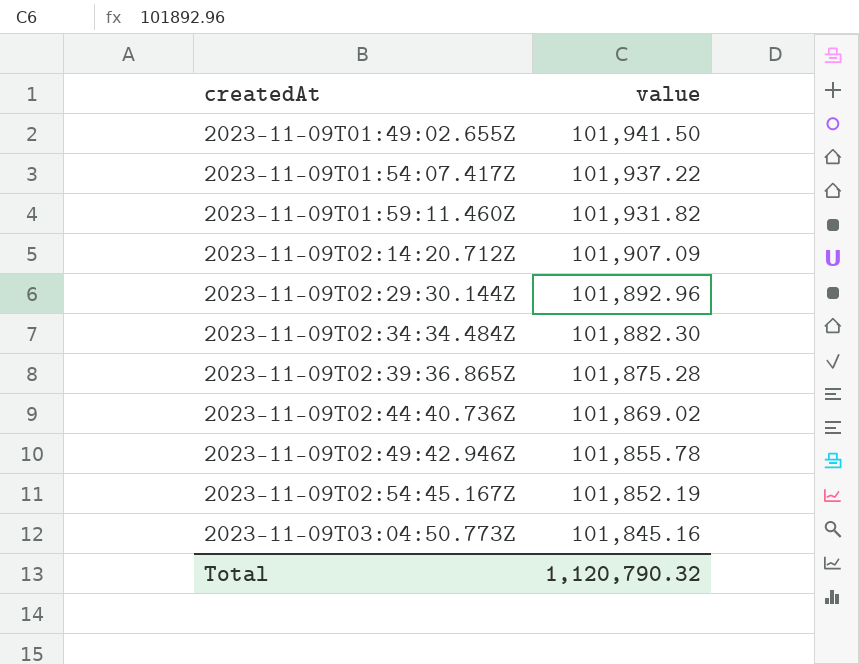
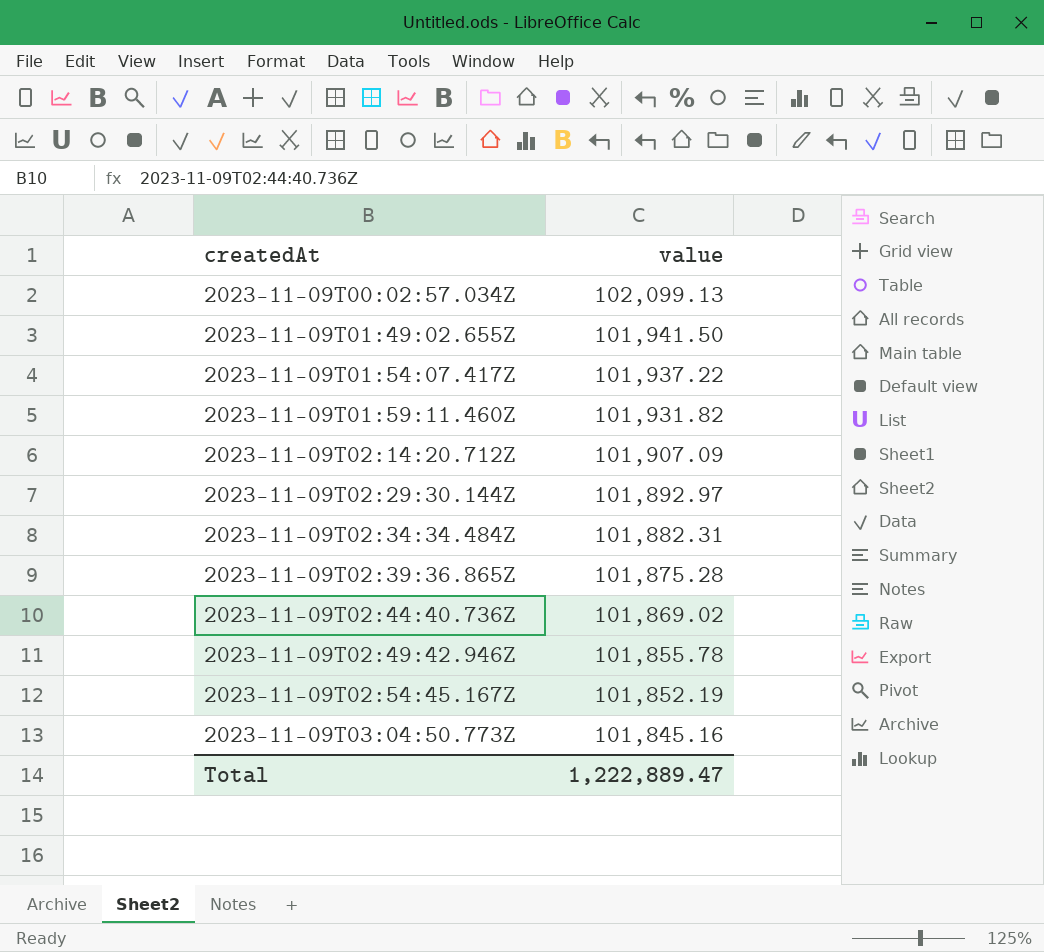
row 2023-11-09T00:02:57.034Z: none -> 102,099.13
2023-11-09T02:29:30.144Z | value: 101,892.96 -> 101,892.97
2023-11-09T02:34:34.484Z | value: 101,882.30 -> 101,882.31
Total | value: 1,120,790.32 -> 1,222,889.47

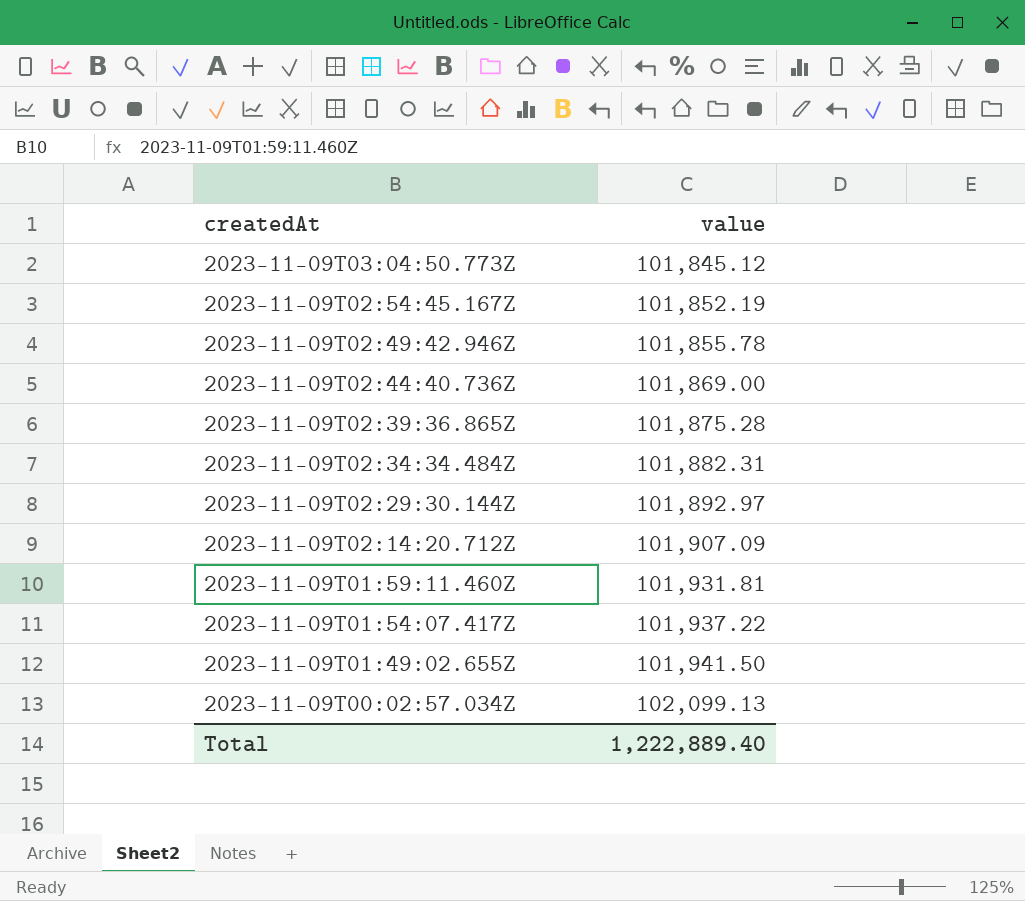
row order: createdAt ascending -> createdAt descending
2023-11-09T03:04:50.773Z | value: 101,845.16 -> 101,845.12
2023-11-09T02:44:40.736Z | value: 101,869.02 -> 101,869.00
2023-11-09T01:59:11.460Z | value: 101,931.82 -> 101,931.81
Total | value: 1,222,889.47 -> 1,222,889.40

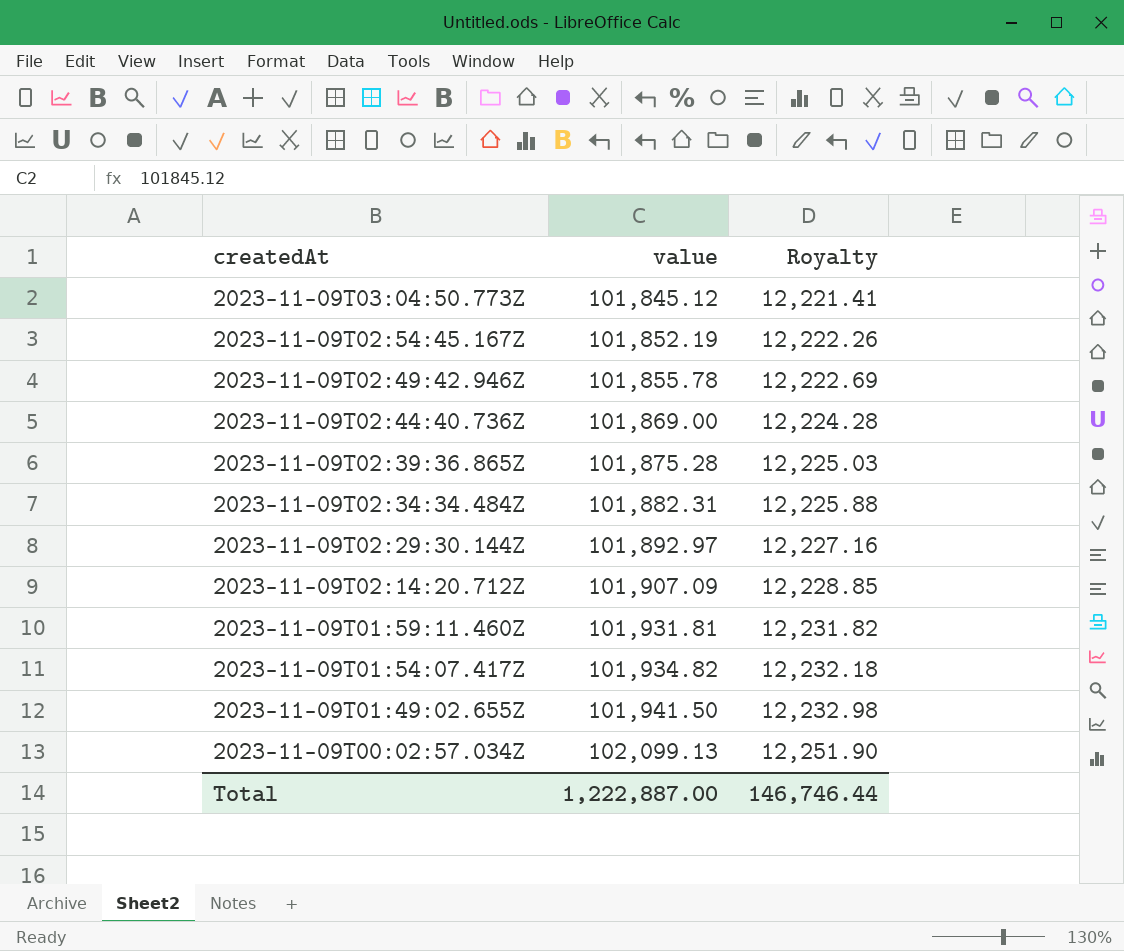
column Royalty | formula: none -> [value] * 0.12
2023-11-09T01:54:07.417Z | value: 101,937.22 -> 101,934.82
Total | value: 1,222,889.40 -> 1,222,887.00

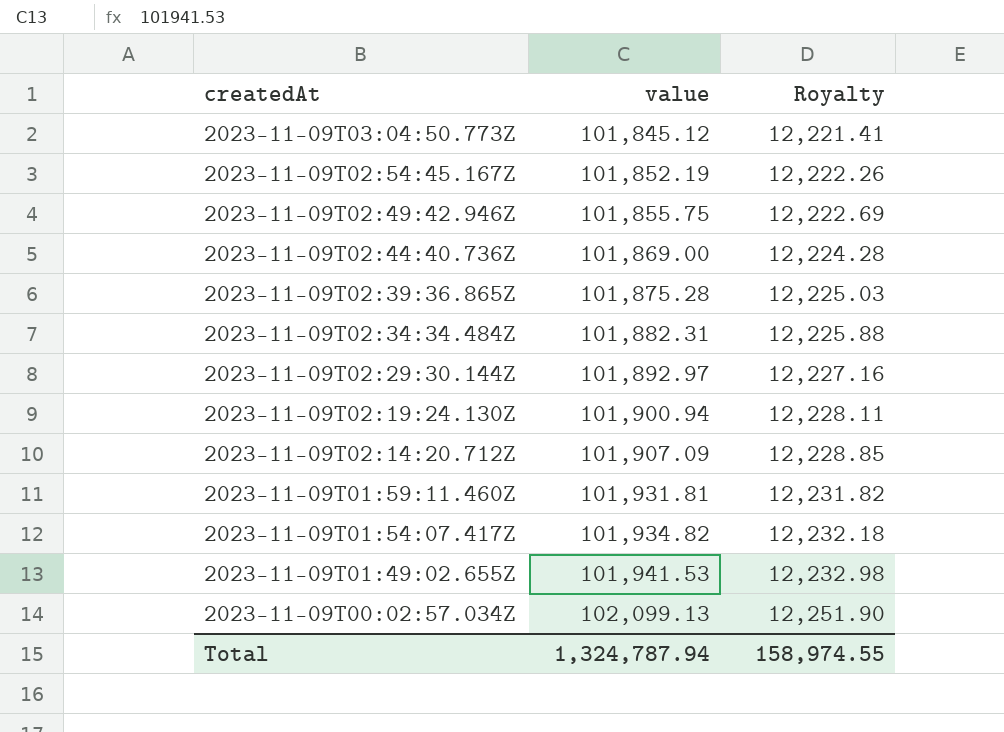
2023-11-09T02:49:42.946Z | value: 101,855.78 -> 101,855.75
row 2023-11-09T02:19:24.130Z: none -> 101,900.94 | 12,228.11
2023-11-09T01:49:02.655Z | value: 101,941.50 -> 101,941.53
Total | value: 1,222,887.00 -> 1,324,787.94
Total | Royalty: 146,746.44 -> 158,974.55

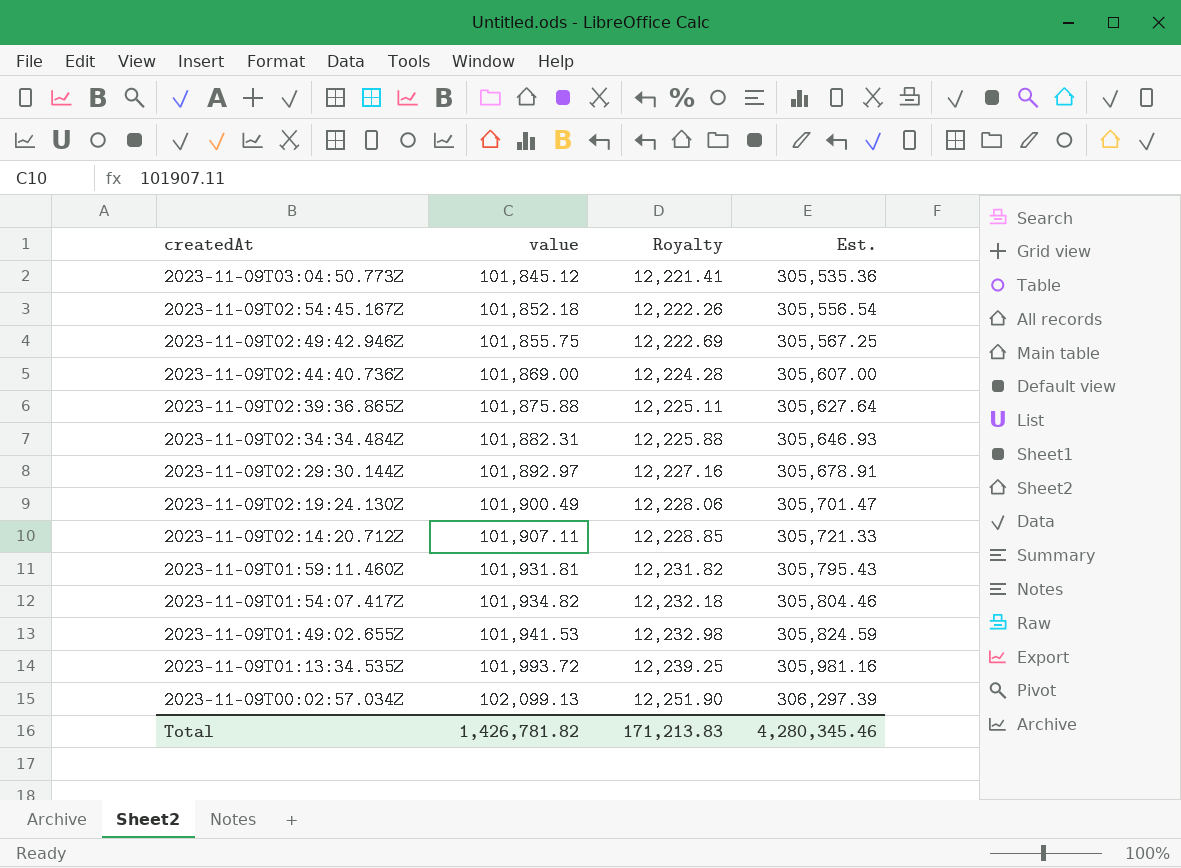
column Est. | formula: none -> [value] * 3
2023-11-09T02:54:45.167Z | value: 101,852.19 -> 101,852.18
2023-11-09T02:39:36.865Z | value: 101,875.28 -> 101,875.88
2023-11-09T02:39:36.865Z | Royalty: 12,225.03 -> 12,225.11
2023-11-09T02:19:24.130Z | value: 101,900.94 -> 101,900.49
2023-11-09T02:19:24.130Z | Royalty: 12,228.11 -> 12,228.06
2023-11-09T02:14:20.712Z | value: 101,907.09 -> 101,907.11
row 2023-11-09T01:13:34.535Z: none -> 101,993.72 | 12,239.25 | 305,981.16
Total | value: 1,324,787.94 -> 1,426,781.82
Total | Royalty: 158,974.55 -> 171,213.83

